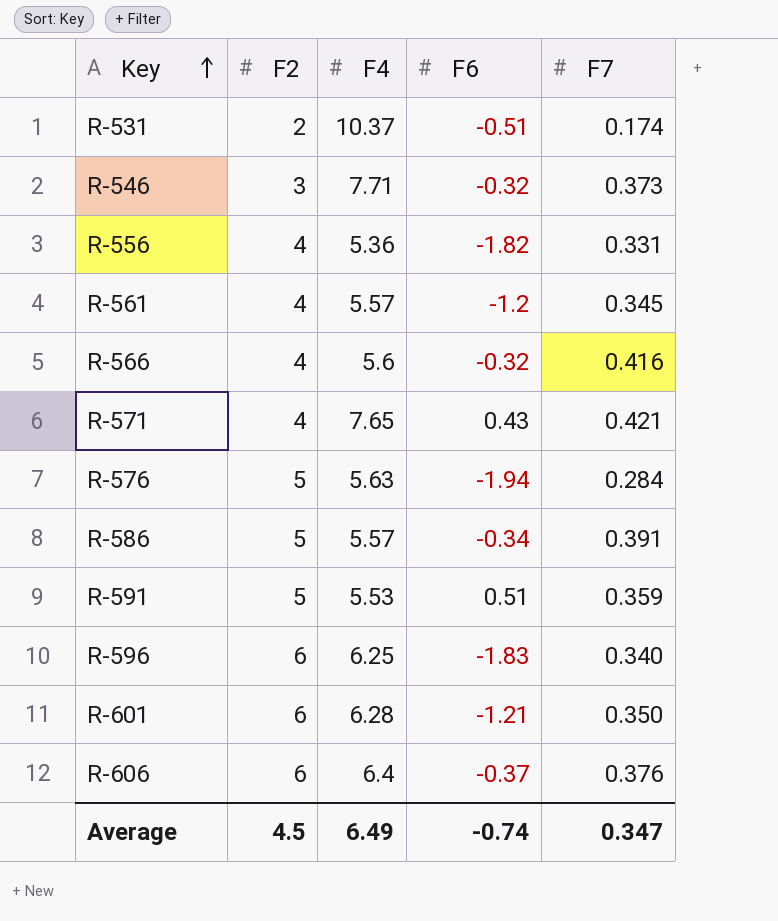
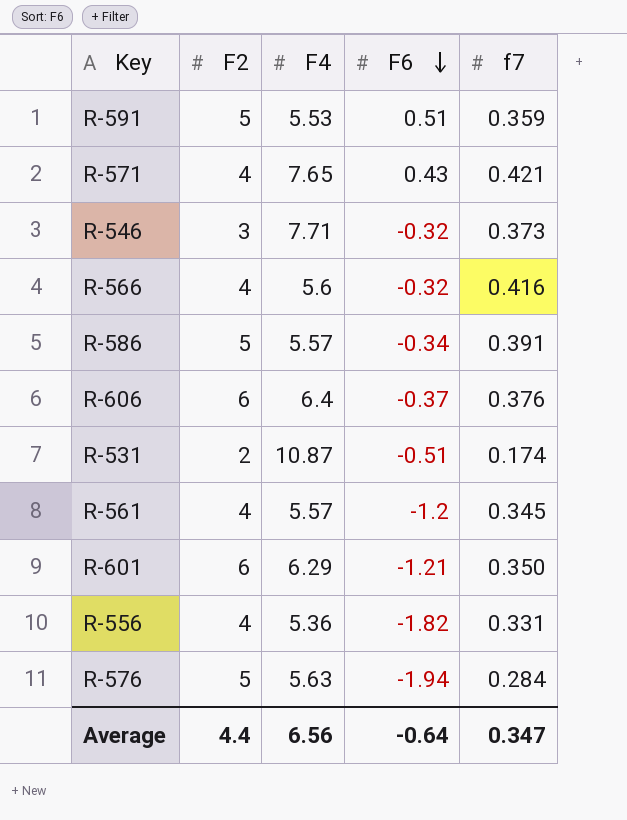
row order: Key ascending -> F6 descending
column name: F7 -> f7
row R-596: 6 | 6.25 | -1.83 | 0.340 -> none
R-531 | F4: 10.37 -> 10.87
R-601 | F4: 6.28 -> 6.29
Average | F2: 4.5 -> 4.4
Average | F4: 6.49 -> 6.56
Average | F6: -0.74 -> -0.64

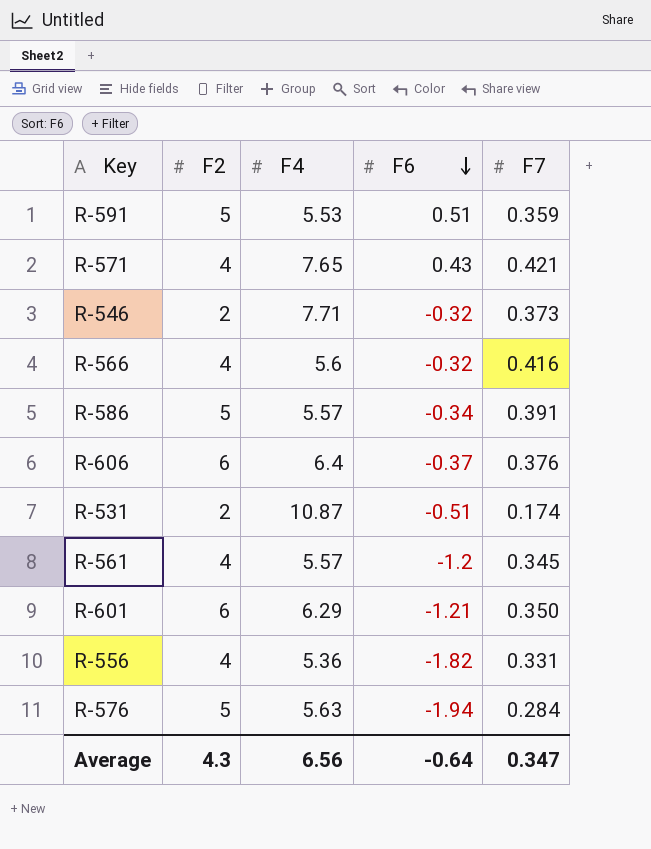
column name: f7 -> F7
R-546 | F2: 3 -> 2
Average | F2: 4.4 -> 4.3

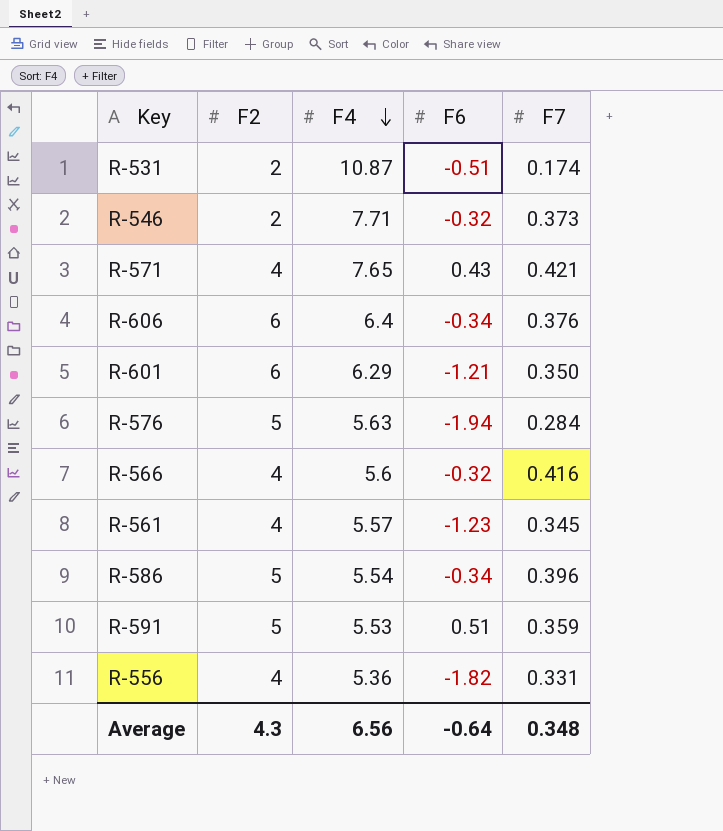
row order: F6 descending -> F4 descending
R-606 | F6: -0.37 -> -0.34
R-561 | F6: -1.2 -> -1.23
R-586 | F4: 5.57 -> 5.54
R-586 | F7: 0.391 -> 0.396
Average | F7: 0.347 -> 0.348

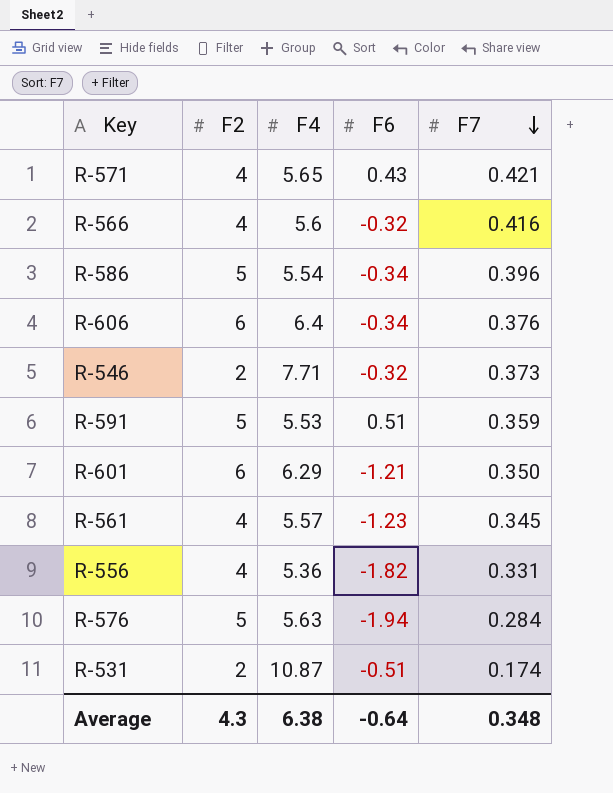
row order: F4 descending -> F7 descending
R-571 | F4: 7.65 -> 5.65
Average | F4: 6.56 -> 6.38

